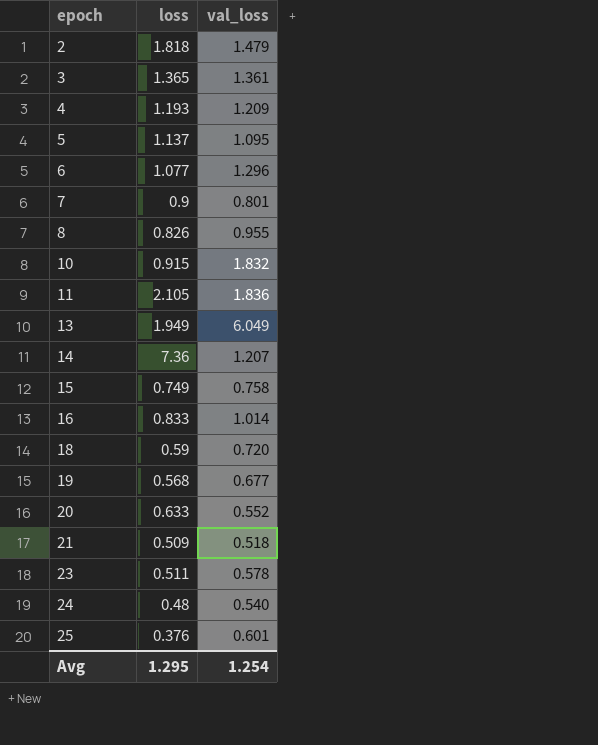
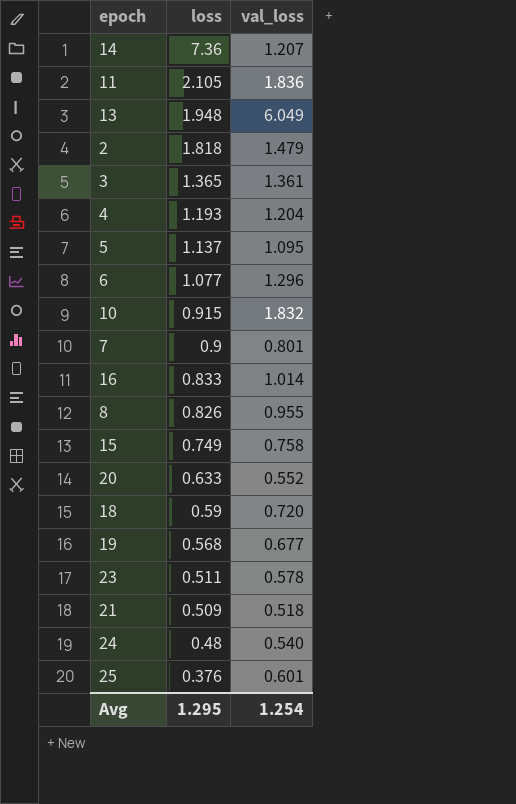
row order: epoch ascending -> loss descending
13 | loss: 1.949 -> 1.948
4 | val_loss: 1.209 -> 1.204

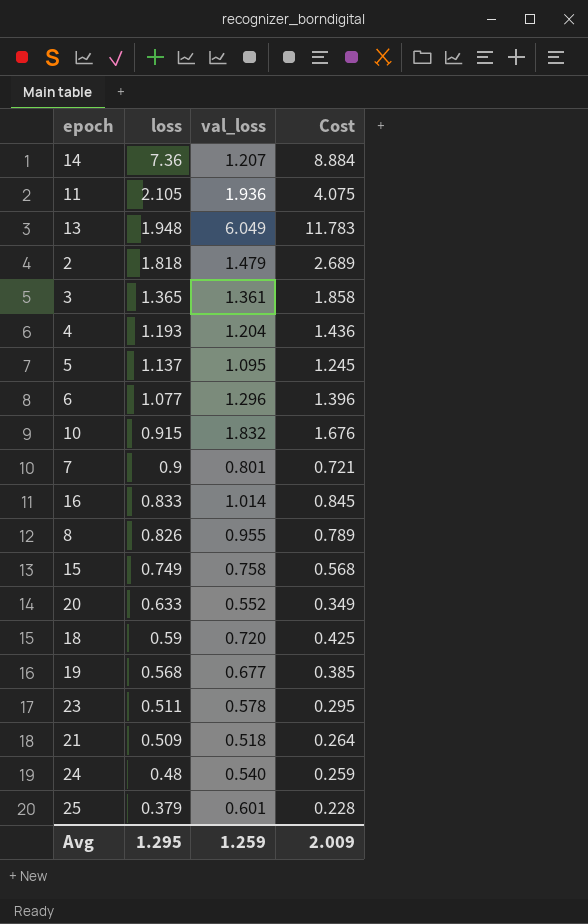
column Cost | formula: none -> [loss] * [val_loss]
11 | val_loss: 1.836 -> 1.936
25 | loss: 0.376 -> 0.379
Avg | val_loss: 1.254 -> 1.259

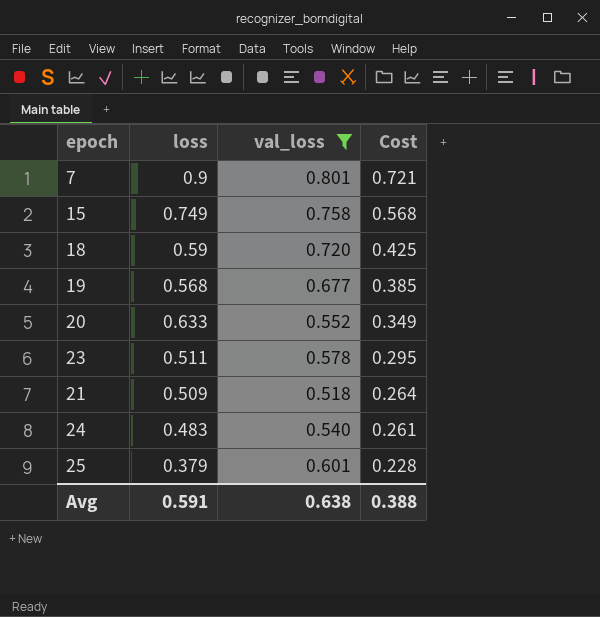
filter: none -> val_loss <= 0.801
row order: loss descending -> Cost descending
24 | loss: 0.48 -> 0.483
24 | Cost: 0.259 -> 0.261
Avg | loss: 1.295 -> 0.591
Avg | val_loss: 1.259 -> 0.638
Avg | Cost: 2.009 -> 0.388

